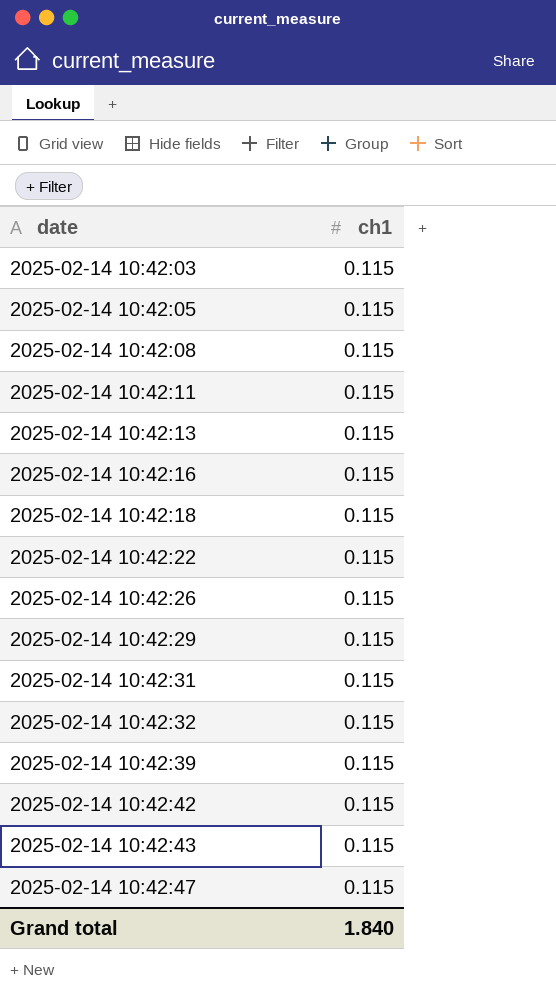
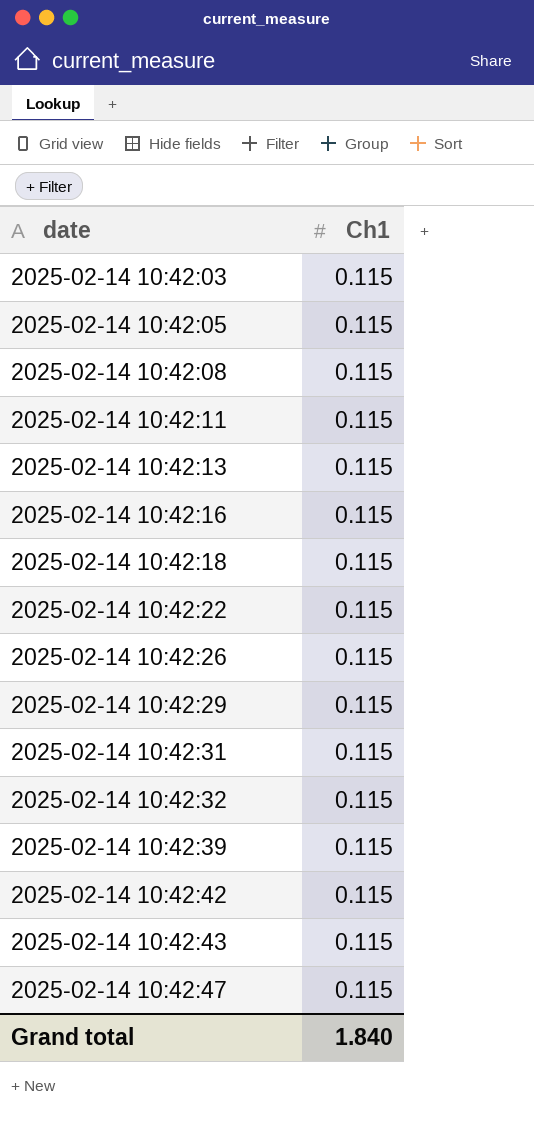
column name: ch1 -> Ch1

